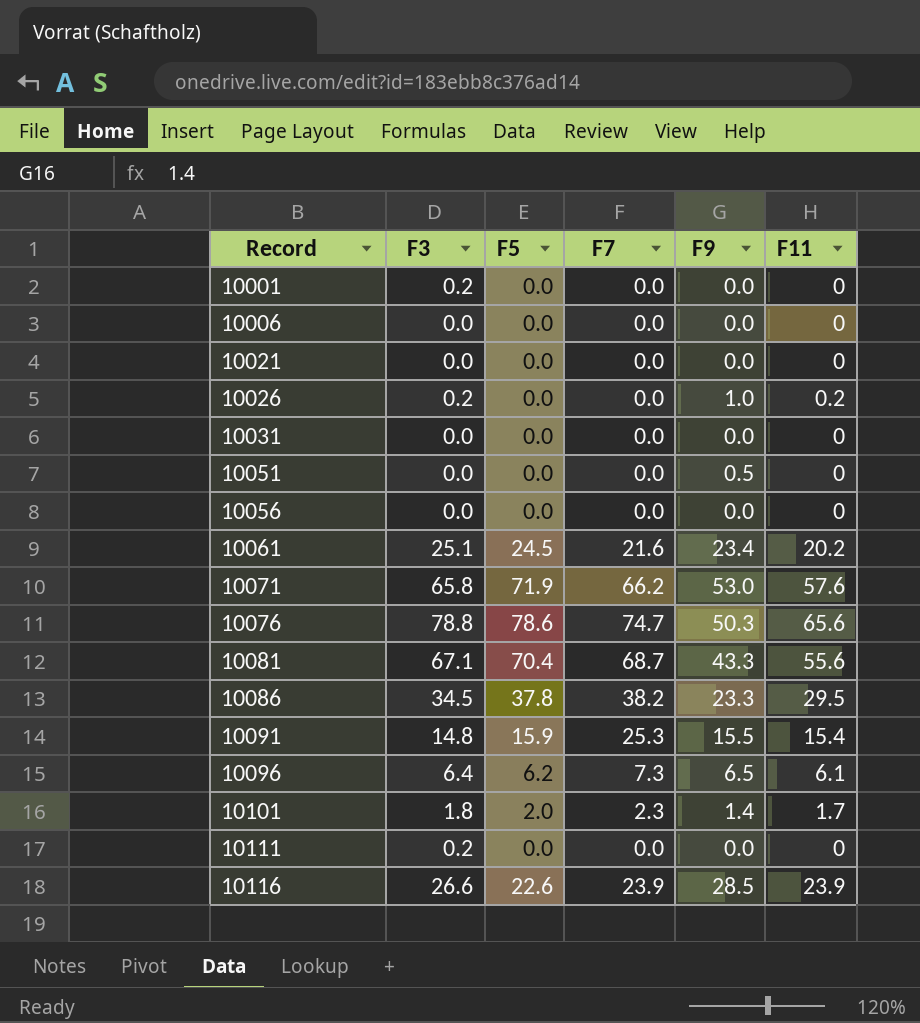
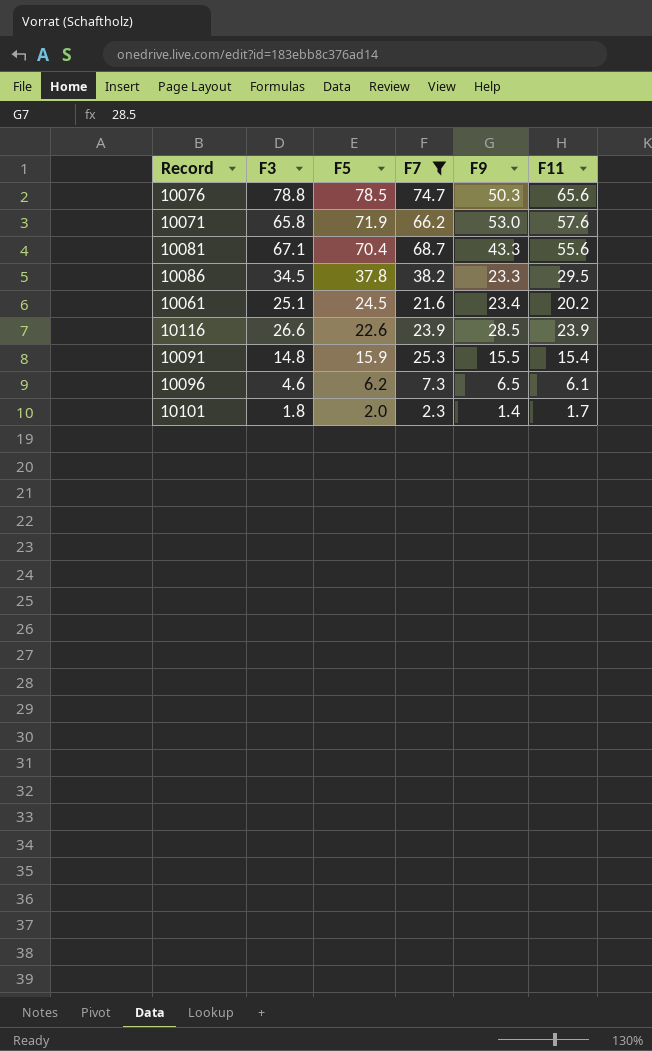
filter: none -> F7 != 0.0
row order: Record ascending -> F5 descending
10076 | F5: 78.6 -> 78.5
10096 | F3: 6.4 -> 4.6

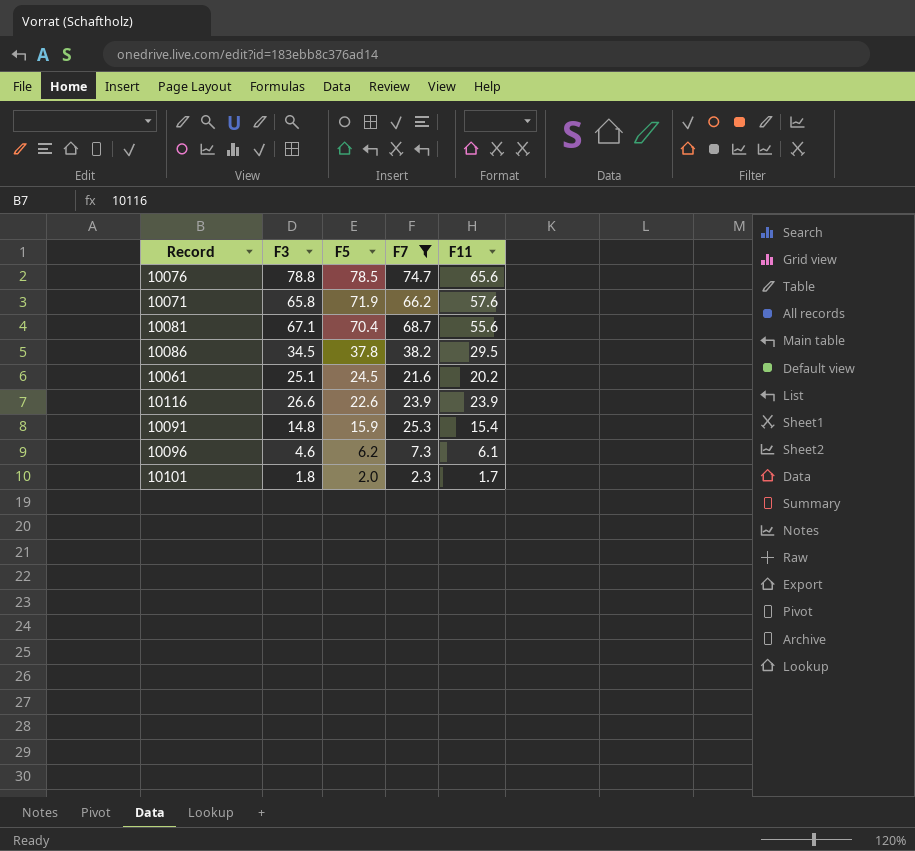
column F9 | position: 5 -> none

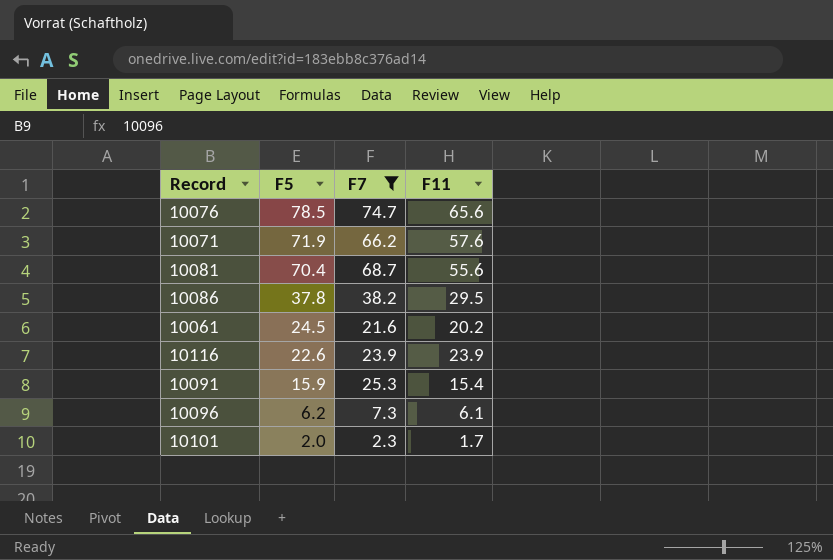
column F3 | position: 2 -> none

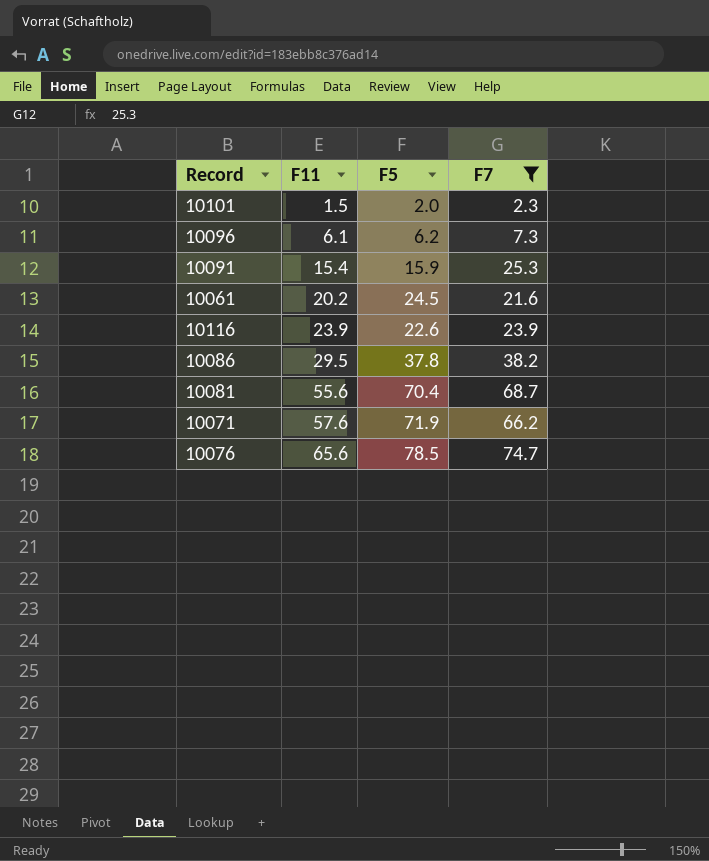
row order: F5 descending -> F11 ascending
column F11 | position: 4 -> 2
10101 | F11: 1.7 -> 1.5

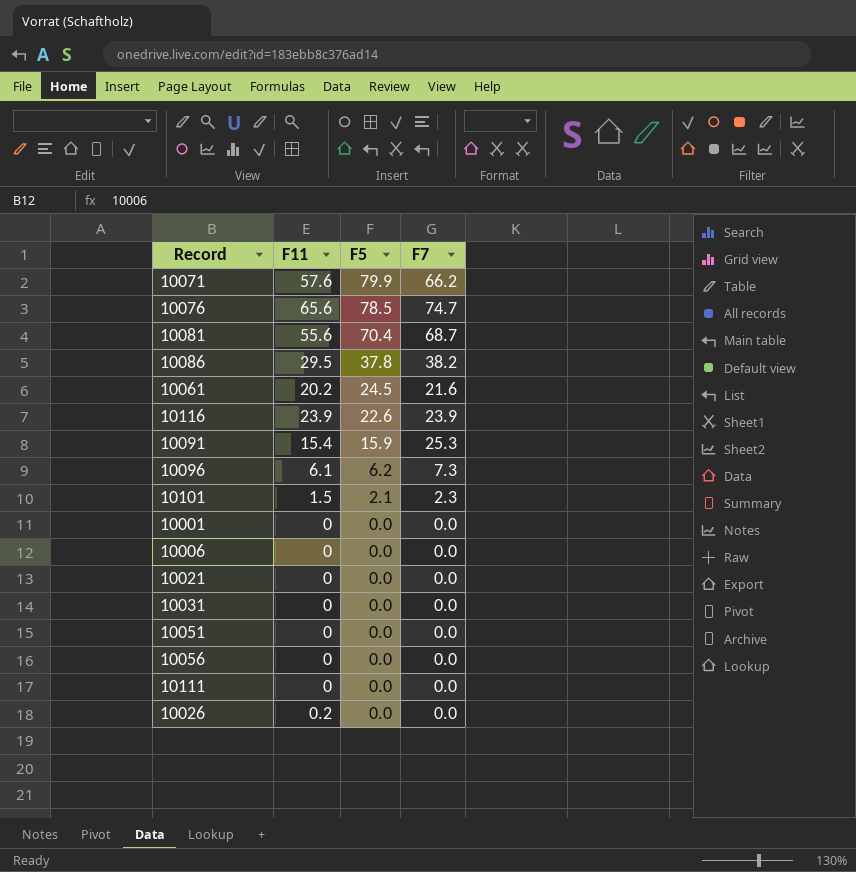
filter: F7 != 0.0 -> none
row order: F11 ascending -> F5 descending
10071 | F5: 71.9 -> 79.9
10101 | F5: 2.0 -> 2.1

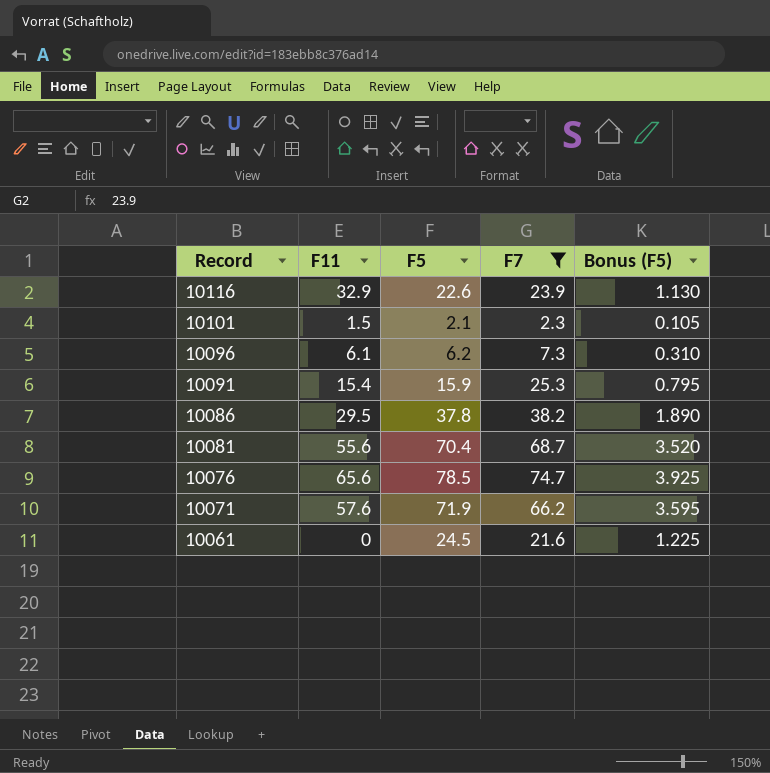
filter: none -> F7 != 0.0
row order: F5 descending -> Record descending
column Bonus (F5) | formula: none -> [F5] * 0.05
10116 | F11: 23.9 -> 32.9
10071 | F5: 79.9 -> 71.9
10061 | F11: 20.2 -> 0

